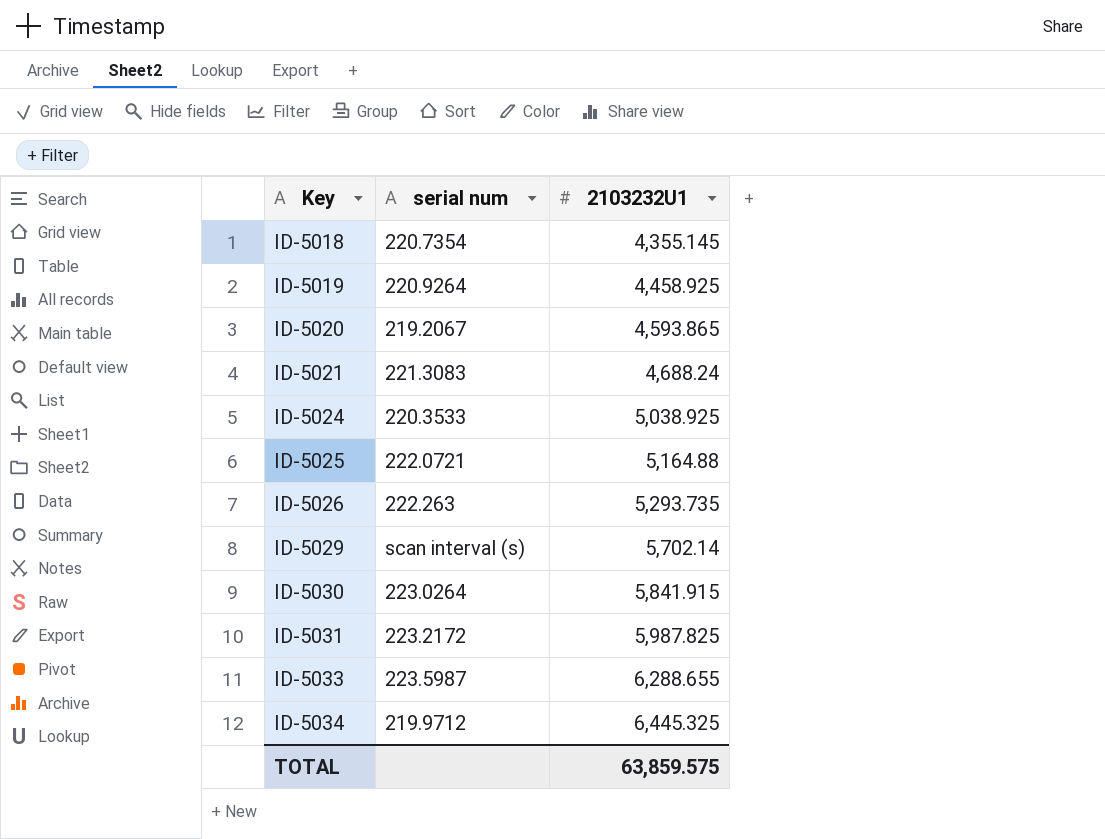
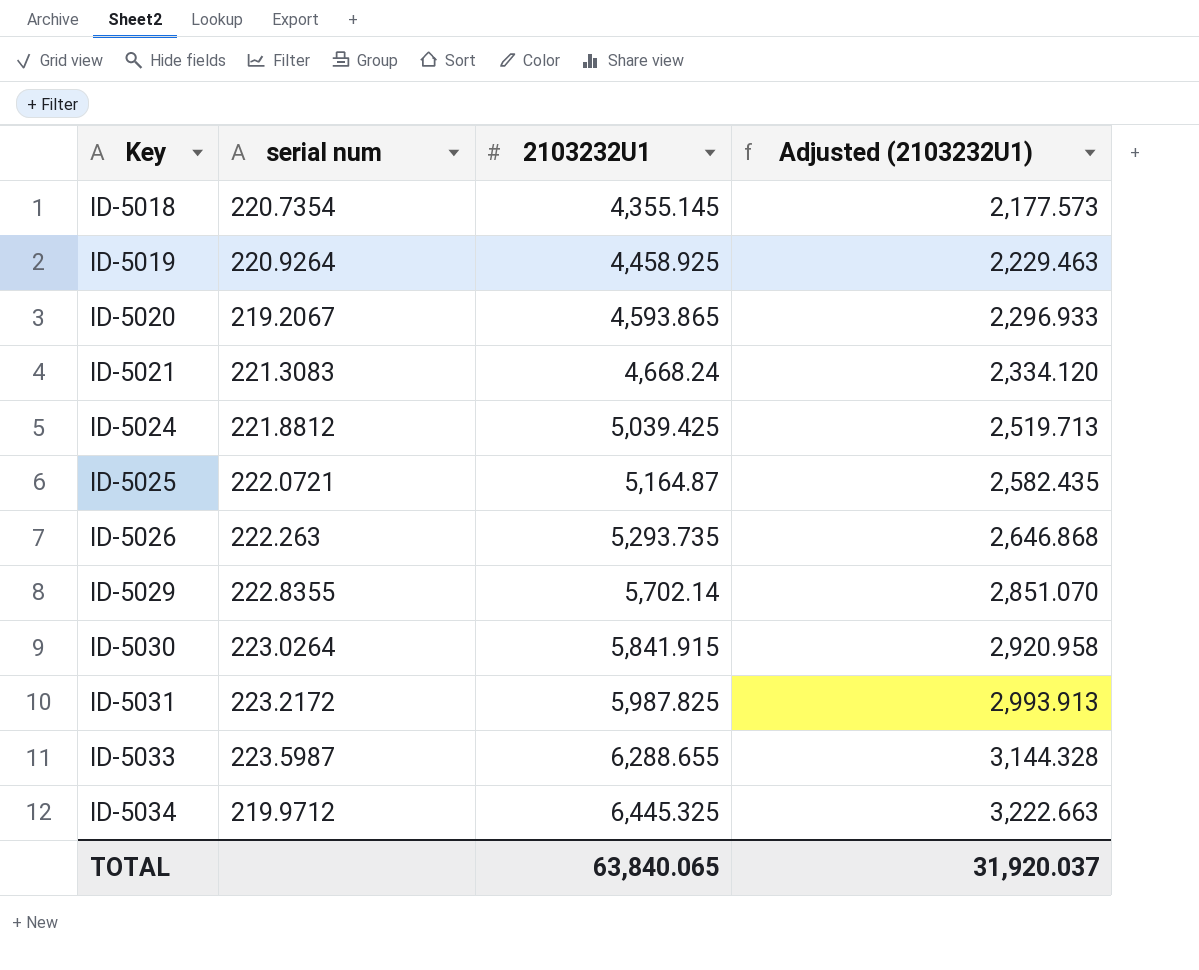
column Adjusted (2103232U1) | formula: none -> [2103232U1] * 0.5
ID-5021 | 2103232U1: 4,688.24 -> 4,668.24
ID-5024 | serial num: 220.3533 -> 221.8812
ID-5024 | 2103232U1: 5,038.925 -> 5,039.425
ID-5025 | 2103232U1: 5,164.88 -> 5,164.87
ID-5029 | serial num: scan interval (s) -> 222.8355
TOTAL | 2103232U1: 63,859.575 -> 63,840.065

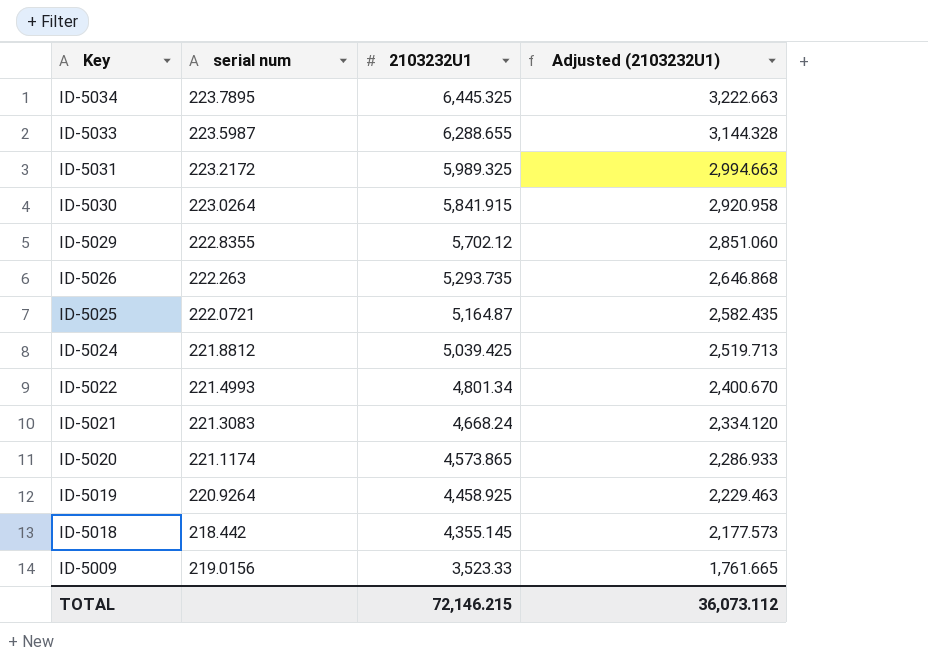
row order: Key ascending -> Key descending
ID-5034 | serial num: 219.9712 -> 223.7895
ID-5031 | 2103232U1: 5,987.825 -> 5,989.325
ID-5031 | Adjusted (2103232U1): 2,993.913 -> 2,994.663
ID-5029 | 2103232U1: 5,702.14 -> 5,702.12
ID-5029 | Adjusted (2103232U1): 2,851.070 -> 2,851.060
row ID-5022: none -> 221.4993 | 4,801.34 | 2,400.670
ID-5020 | serial num: 219.2067 -> 221.1174
ID-5020 | 2103232U1: 4,593.865 -> 4,573.865
ID-5020 | Adjusted (2103232U1): 2,296.933 -> 2,286.933
ID-5018 | serial num: 220.7354 -> 218.442
row ID-5009: none -> 219.0156 | 3,523.33 | 1,761.665
TOTAL | 2103232U1: 63,840.065 -> 72,146.215
TOTAL | Adjusted (2103232U1): 31,920.037 -> 36,073.112

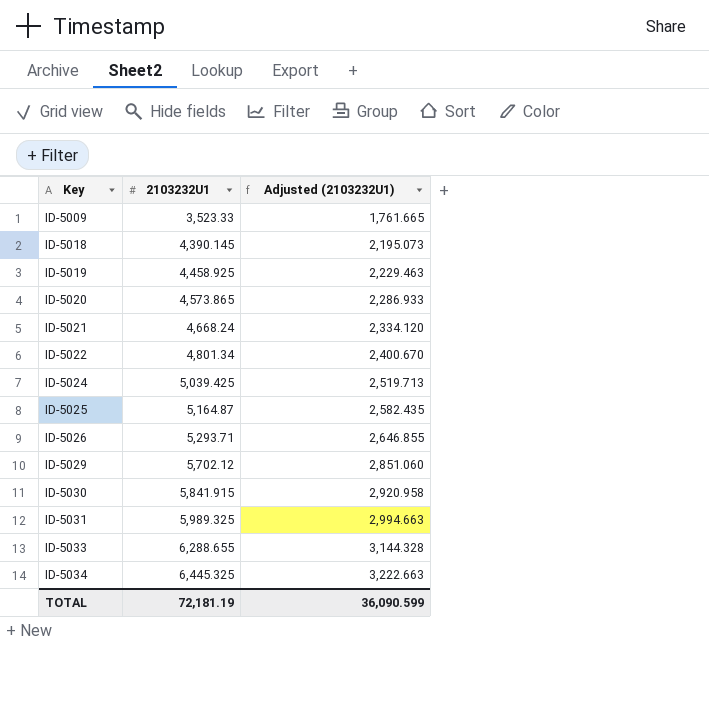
row order: Key descending -> Key ascending
column serial num | position: 2 -> none
ID-5018 | 2103232U1: 4,355.145 -> 4,390.145
ID-5018 | Adjusted (2103232U1): 2,177.573 -> 2,195.073
ID-5026 | 2103232U1: 5,293.735 -> 5,293.71
ID-5026 | Adjusted (2103232U1): 2,646.868 -> 2,646.855
TOTAL | 2103232U1: 72,146.215 -> 72,181.19
TOTAL | Adjusted (2103232U1): 36,073.112 -> 36,090.599

